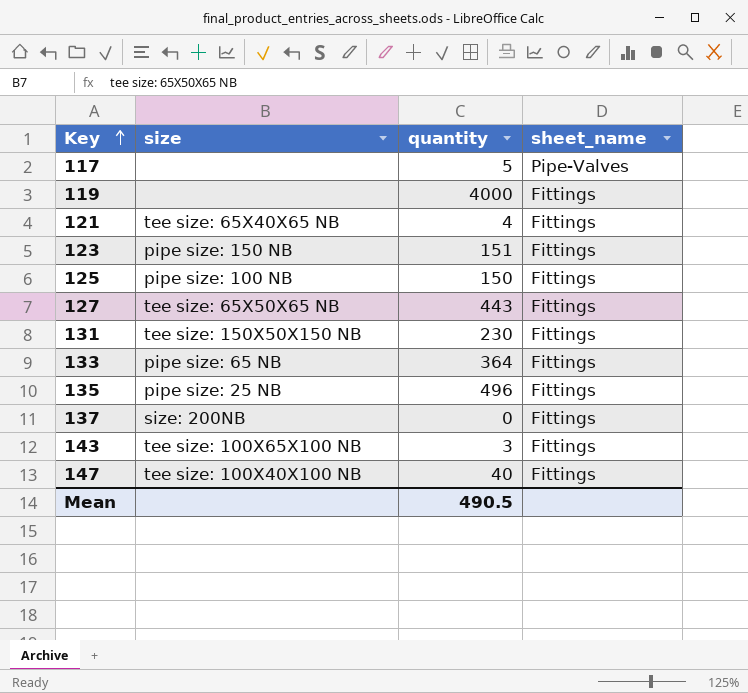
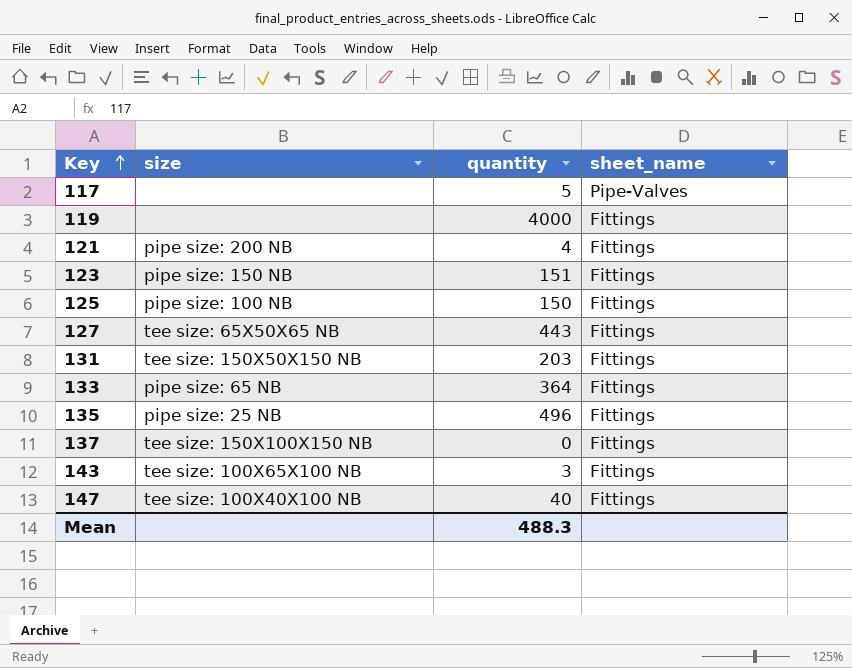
121 | size: tee size: 65X40X65 NB -> pipe size: 200 NB
131 | quantity: 230 -> 203
137 | size: size: 200NB -> tee size: 150X100X150 NB
Mean | quantity: 490.5 -> 488.3

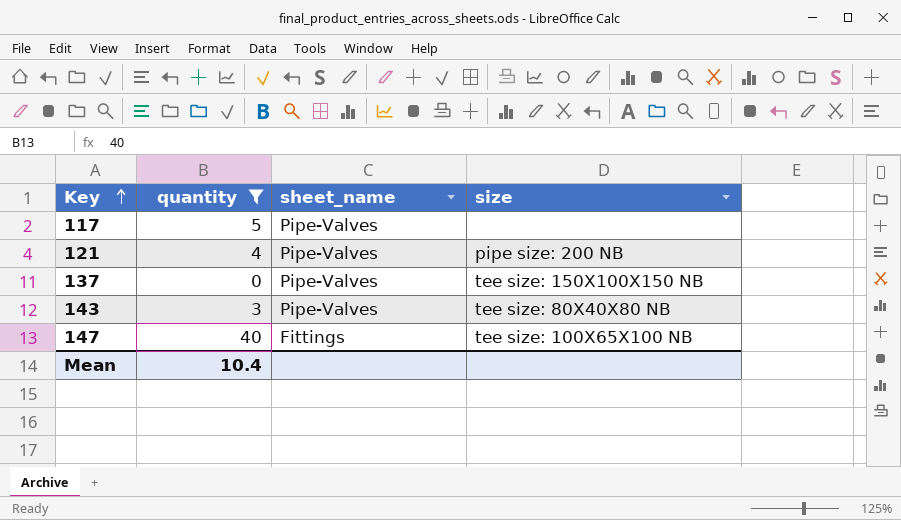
filter: none -> quantity <= 40
column size | position: 2 -> 4
121 | sheet_name: Fittings -> Pipe-Valves
137 | sheet_name: Fittings -> Pipe-Valves
143 | sheet_name: Fittings -> Pipe-Valves
143 | size: tee size: 100X65X100 NB -> tee size: 80X40X80 NB
147 | size: tee size: 100X40X100 NB -> tee size: 100X65X100 NB
Mean | quantity: 488.3 -> 10.4

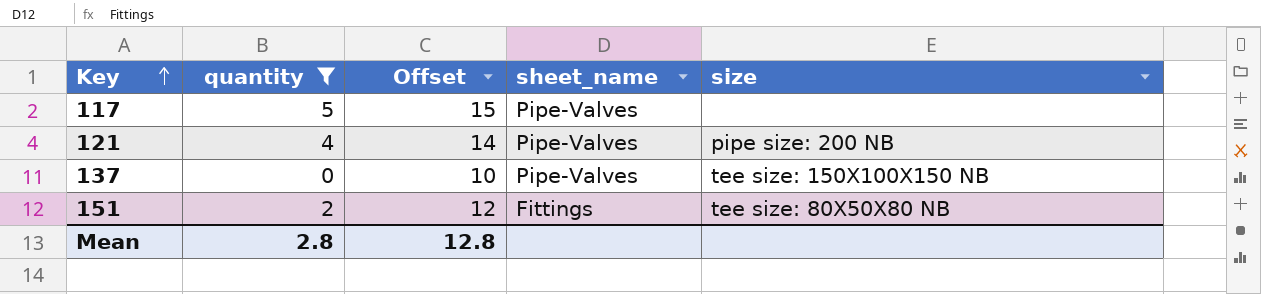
column Offset | formula: none -> [quantity] + 10
row 143: 3 | Pipe-Valves | tee size: 80X40X80 NB -> none
row 147: 40 | Fittings | tee size: 100X65X100 NB -> none
row 151: none -> 2 | 12 | Fittings | tee size: 80X50X80 NB
Mean | quantity: 10.4 -> 2.8

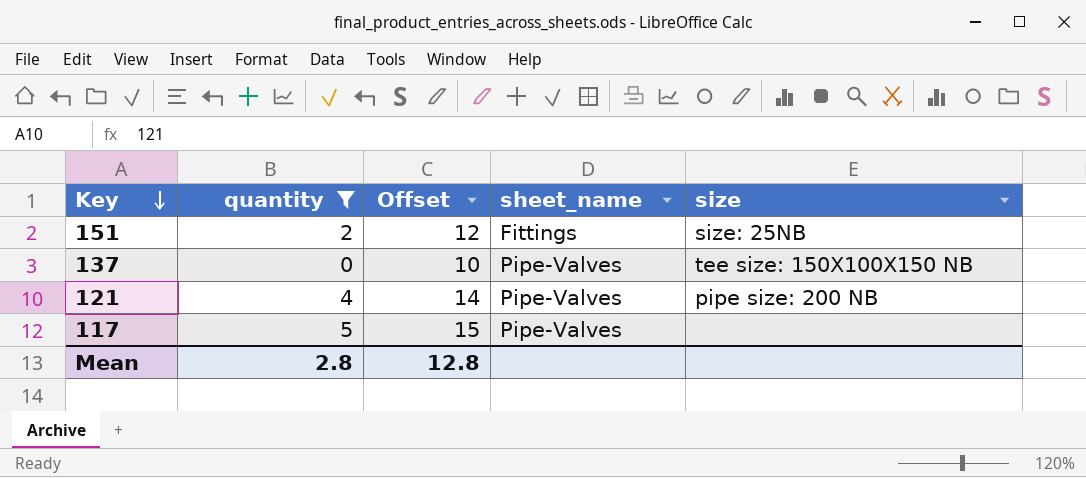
row order: Key ascending -> Key descending
151 | size: tee size: 80X50X80 NB -> size: 25NB

